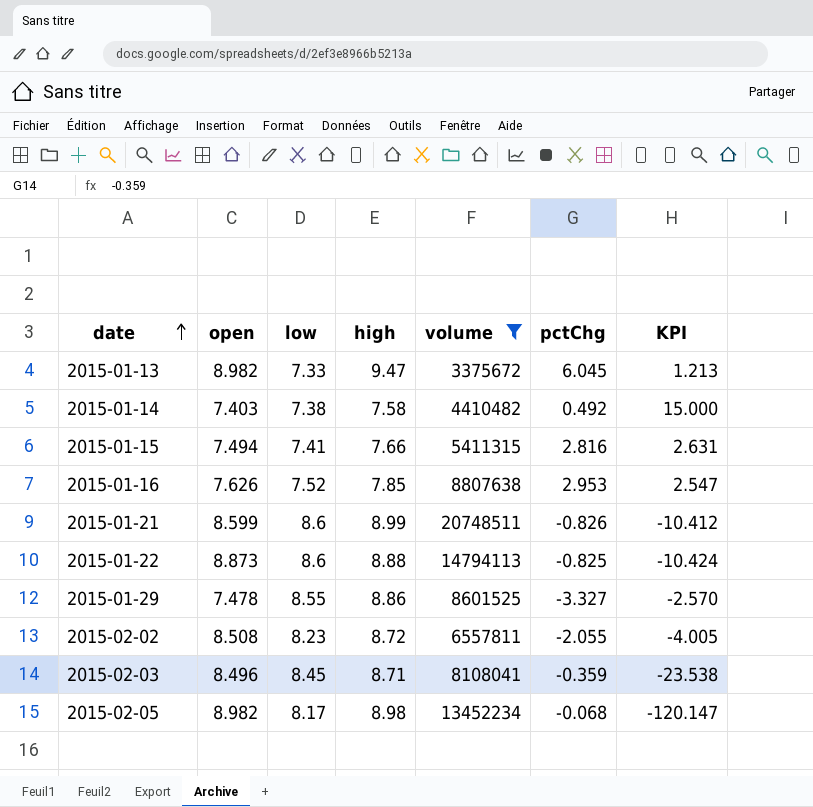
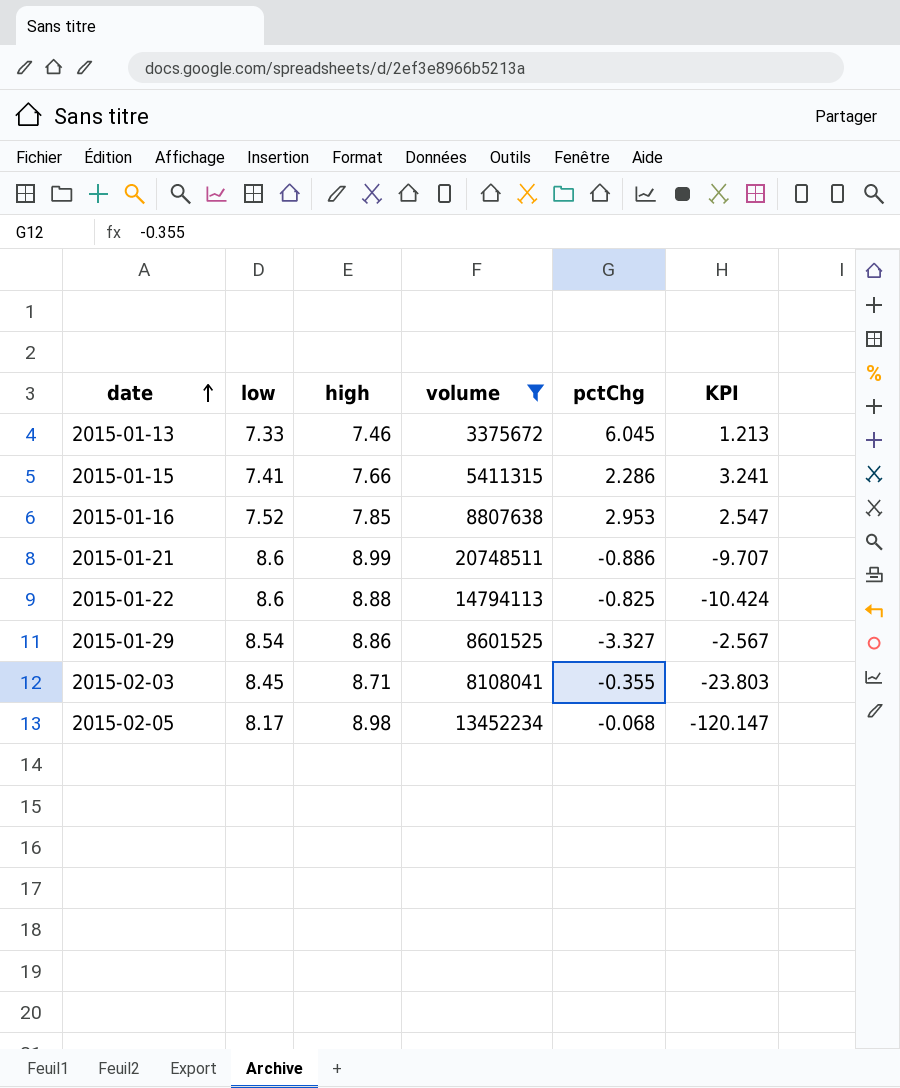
column open | position: 2 -> none
row 2015-01-14: 7.403 | 7.38 | 7.58 | 4410482 | 0.492 | 15.000 -> none
row 2015-02-02: 8.508 | 8.23 | 8.72 | 6557811 | -2.055 | -4.005 -> none
2015-01-13 | high: 9.47 -> 7.46
2015-01-15 | pctChg: 2.816 -> 2.286
2015-01-15 | KPI: 2.631 -> 3.241
2015-01-21 | pctChg: -0.826 -> -0.886
2015-01-21 | KPI: -10.412 -> -9.707
2015-01-29 | low: 8.55 -> 8.54
2015-01-29 | KPI: -2.570 -> -2.567
2015-02-03 | pctChg: -0.359 -> -0.355
2015-02-03 | KPI: -23.538 -> -23.803

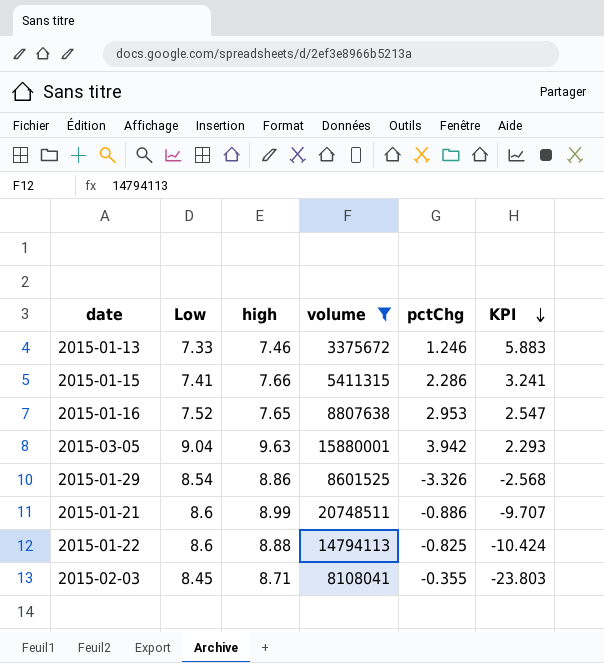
row order: date ascending -> KPI descending
column name: low -> Low
row 2015-02-05: 8.17 | 8.98 | 13452234 | -0.068 | -120.147 -> none
2015-01-13 | pctChg: 6.045 -> 1.246
2015-01-13 | KPI: 1.213 -> 5.883
2015-01-16 | high: 7.85 -> 7.65
row 2015-03-05: none -> 9.04 | 9.63 | 15880001 | 3.942 | 2.293
2015-01-29 | pctChg: -3.327 -> -3.326
2015-01-29 | KPI: -2.567 -> -2.568

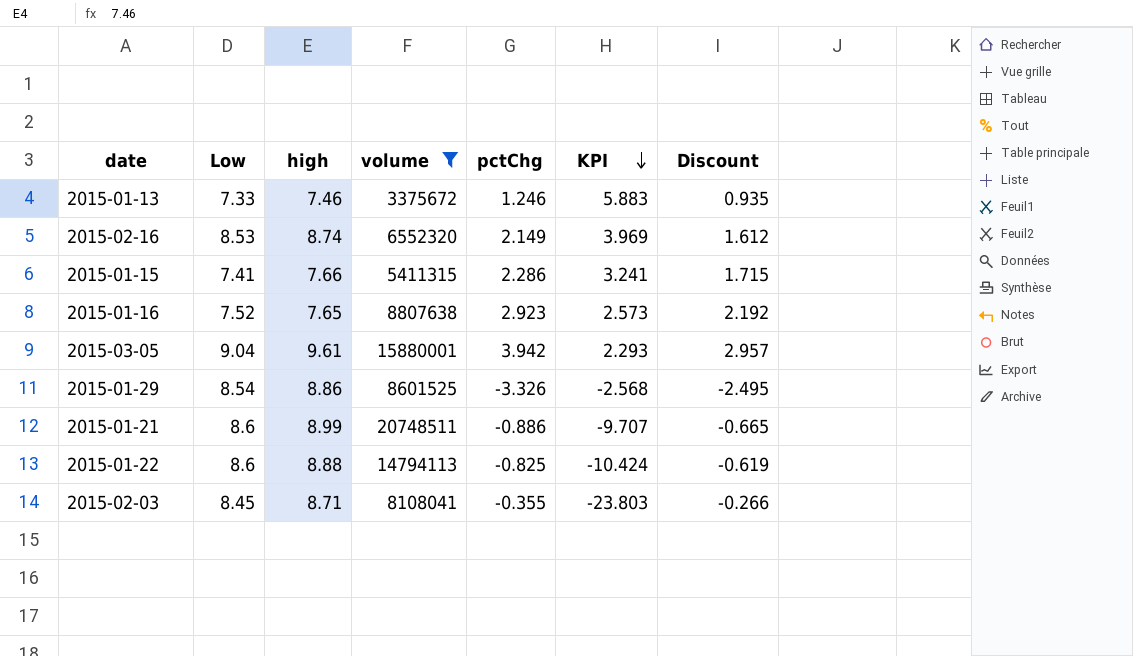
column Discount | formula: none -> [pctChg] * 0.75
row 2015-02-16: none -> 8.53 | 8.74 | 6552320 | 2.149 | 3.969 | 1.612
2015-01-16 | pctChg: 2.953 -> 2.923
2015-01-16 | KPI: 2.547 -> 2.573
2015-03-05 | high: 9.63 -> 9.61

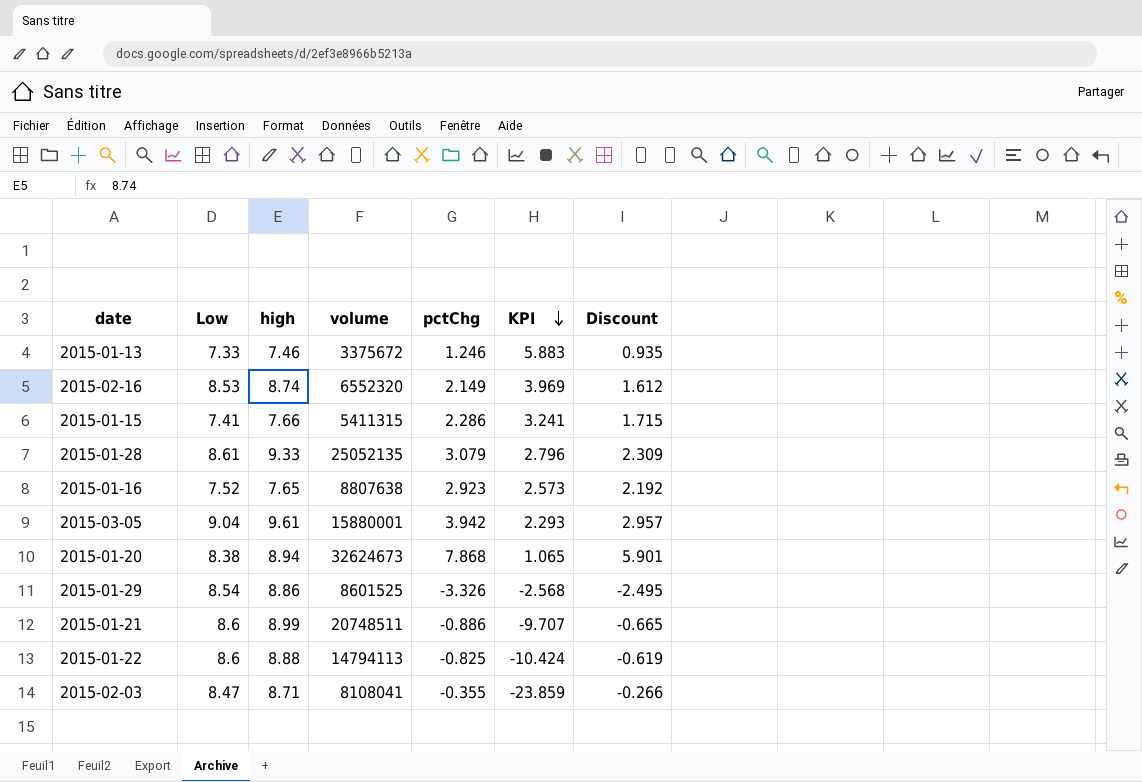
filter: volume <= 20748511 -> none
2015-02-03 | Low: 8.45 -> 8.47
2015-02-03 | KPI: -23.803 -> -23.859

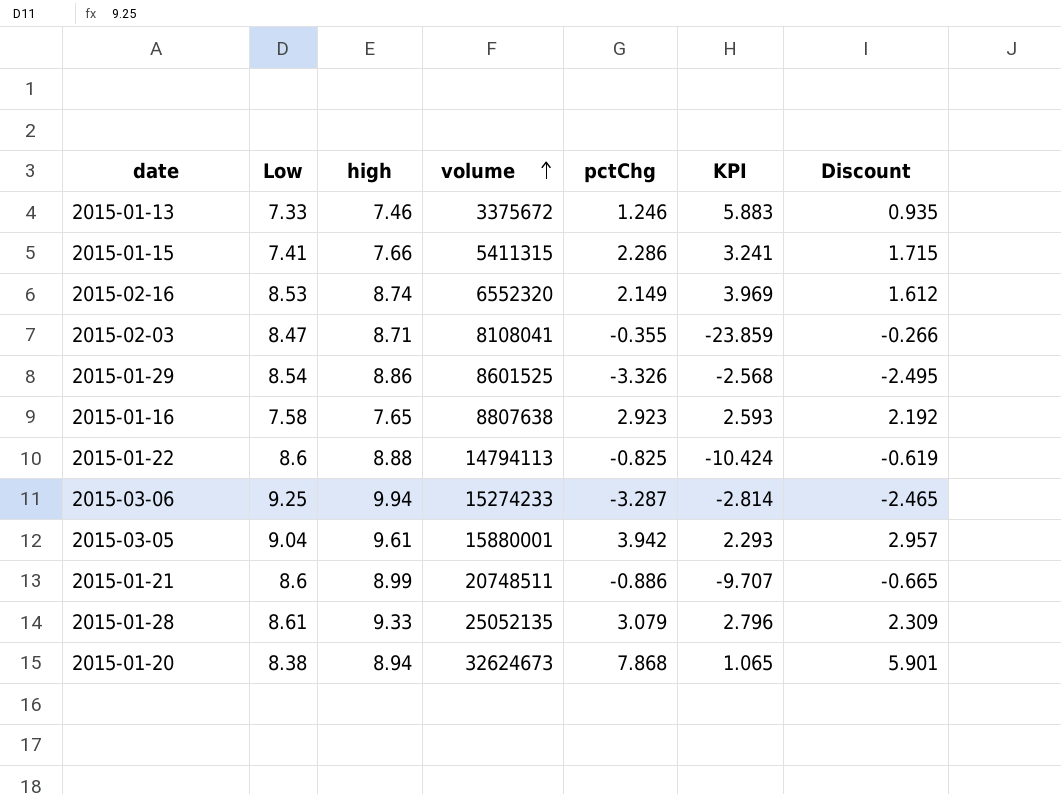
row order: KPI descending -> volume ascending
2015-01-16 | Low: 7.52 -> 7.58
2015-01-16 | KPI: 2.573 -> 2.593
row 2015-03-06: none -> 9.25 | 9.94 | 15274233 | -3.287 | -2.814 | -2.465

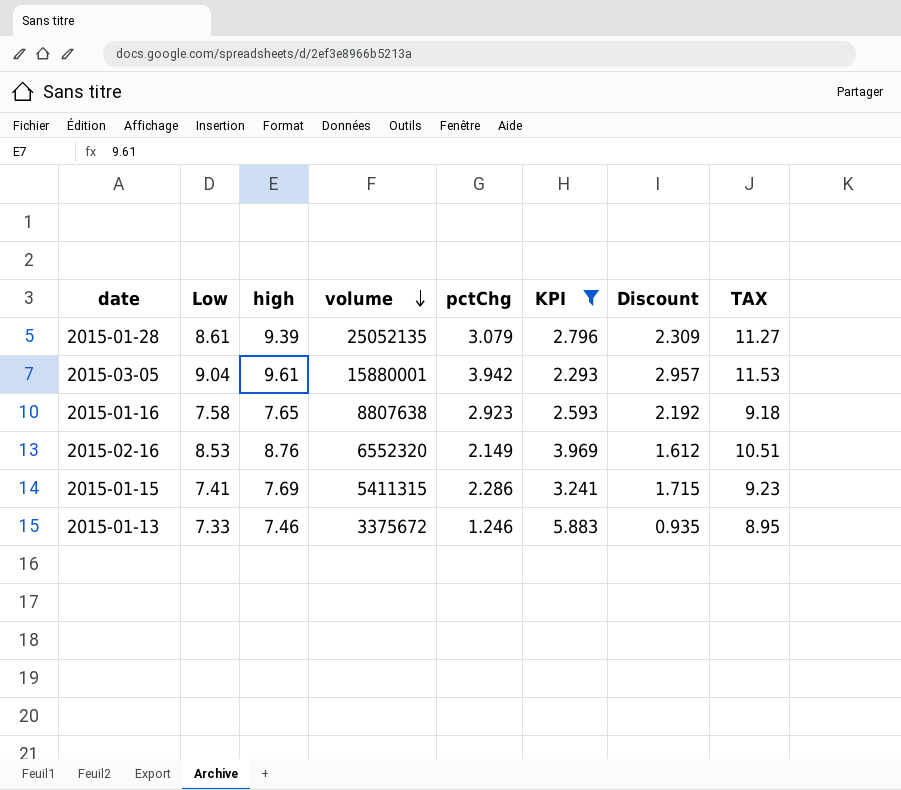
filter: none -> KPI >= 2.293
row order: volume ascending -> volume descending
column TAX | formula: none -> [high] * 1.2
2015-01-28 | high: 9.33 -> 9.39
2015-02-16 | high: 8.74 -> 8.76
2015-01-15 | high: 7.66 -> 7.69

